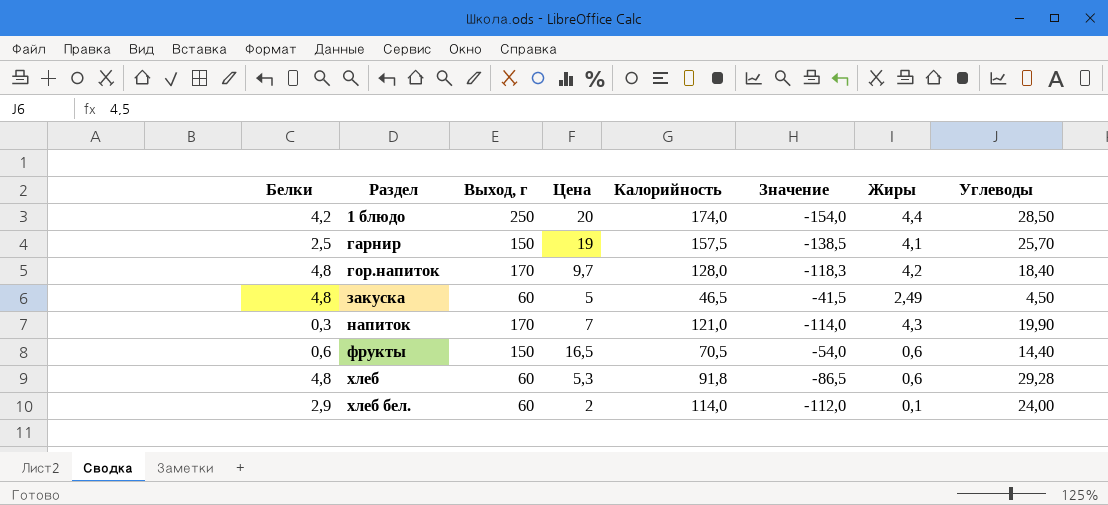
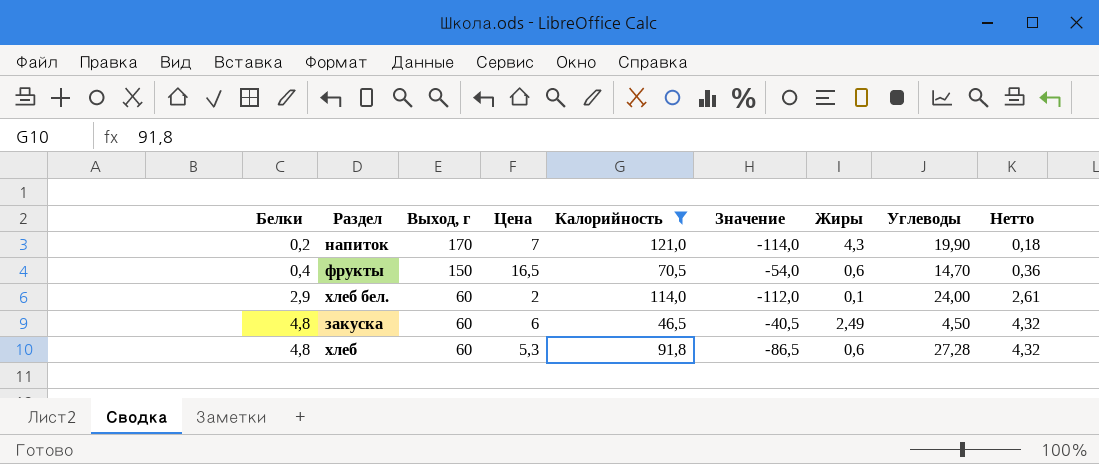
filter: none -> Калорийность <= 121,0
row order: Раздел ascending -> Белки ascending
column Нетто | formula: none -> [Белки] * 0,9
напиток | Белки: 0,3 -> 0,2
фрукты | Белки: 0,6 -> 0,4
фрукты | Углеводы: 14,40 -> 14,70
закуска | Цена: 5 -> 6
закуска | Значение: -41,5 -> -40,5
хлеб | Углеводы: 29,28 -> 27,28

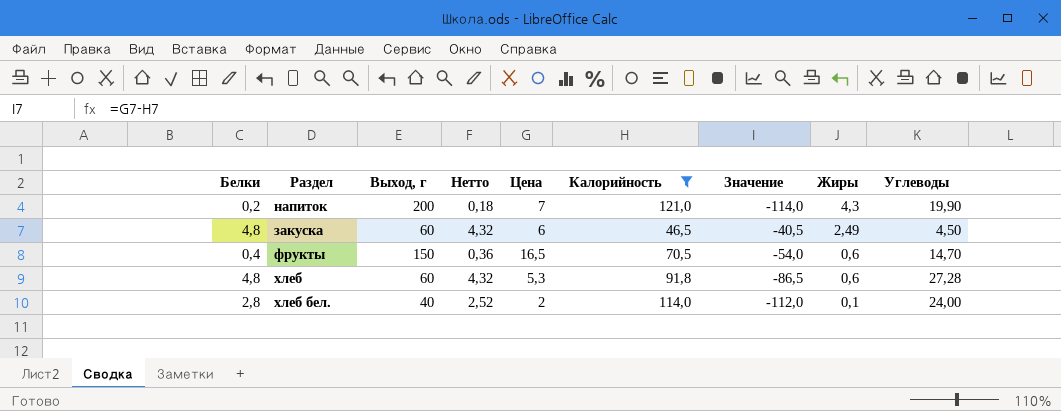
row order: Белки ascending -> Жиры descending
column Нетто | position: 9 -> 4
напиток | Выход, г: 170 -> 200
хлеб бел. | Белки: 2,9 -> 2,8
хлеб бел. | Выход, г: 60 -> 40
хлеб бел. | Нетто: 2,61 -> 2,52

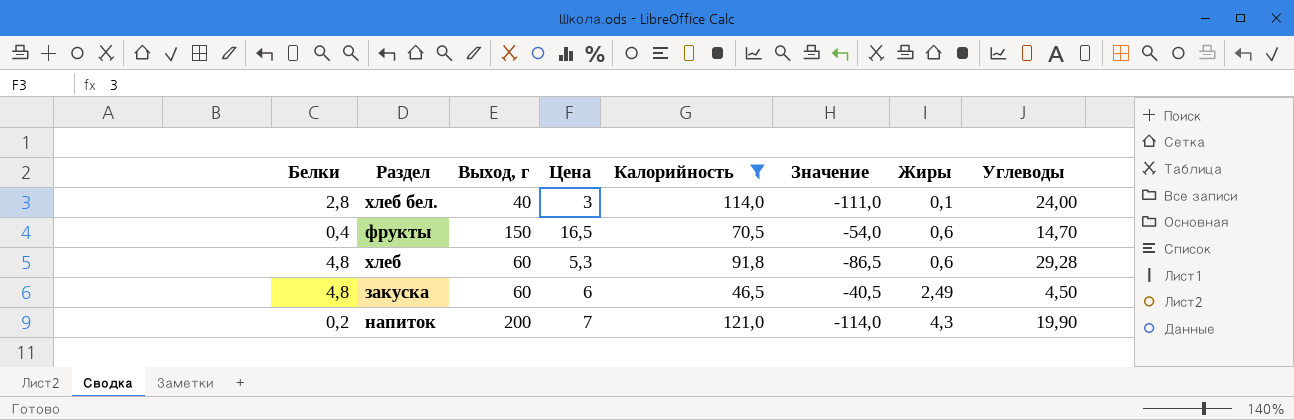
row order: Жиры descending -> Жиры ascending
column Нетто | formula: [Белки] * 0,9 -> none
хлеб бел. | Цена: 2 -> 3
хлеб бел. | Значение: -112,0 -> -111,0
хлеб | Углеводы: 27,28 -> 29,28

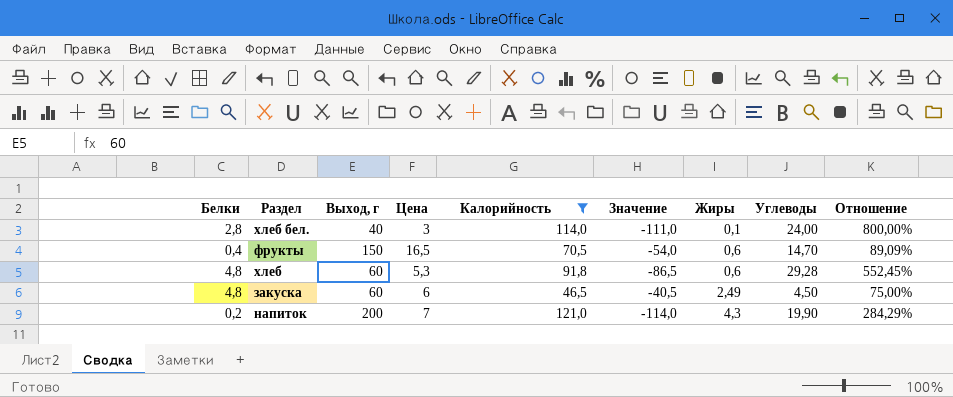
column Отношение | formula: none -> [Углеводы] / [Цена]

